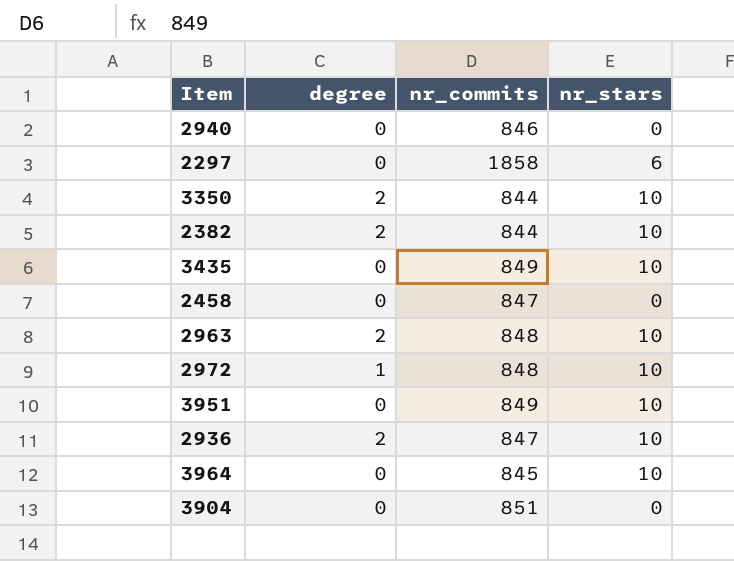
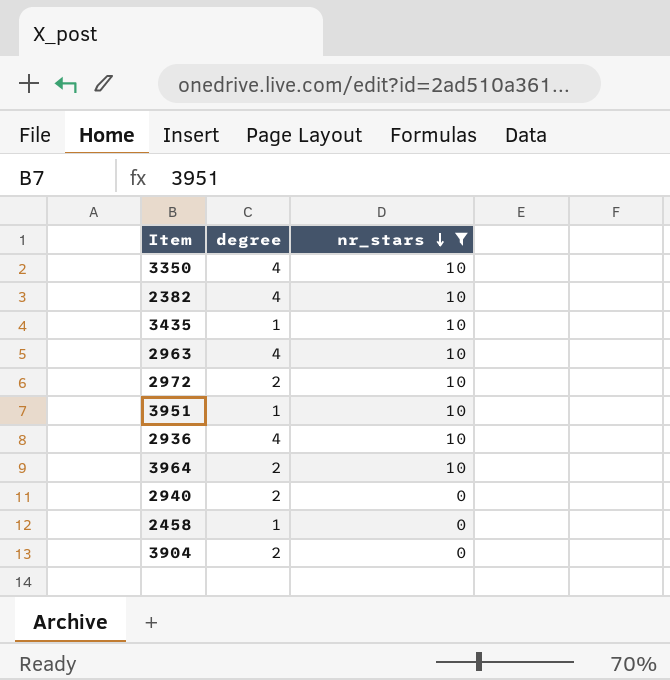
filter: none -> nr_stars != 6
row order: none -> nr_stars descending
column nr_commits | position: 3 -> none
3350 | degree: 2 -> 4
2382 | degree: 2 -> 4
3435 | degree: 0 -> 1
2963 | degree: 2 -> 4
2972 | degree: 1 -> 2
3951 | degree: 0 -> 1
2936 | degree: 2 -> 4
3964 | degree: 0 -> 2
2940 | degree: 0 -> 2
2458 | degree: 0 -> 1
3904 | degree: 0 -> 2

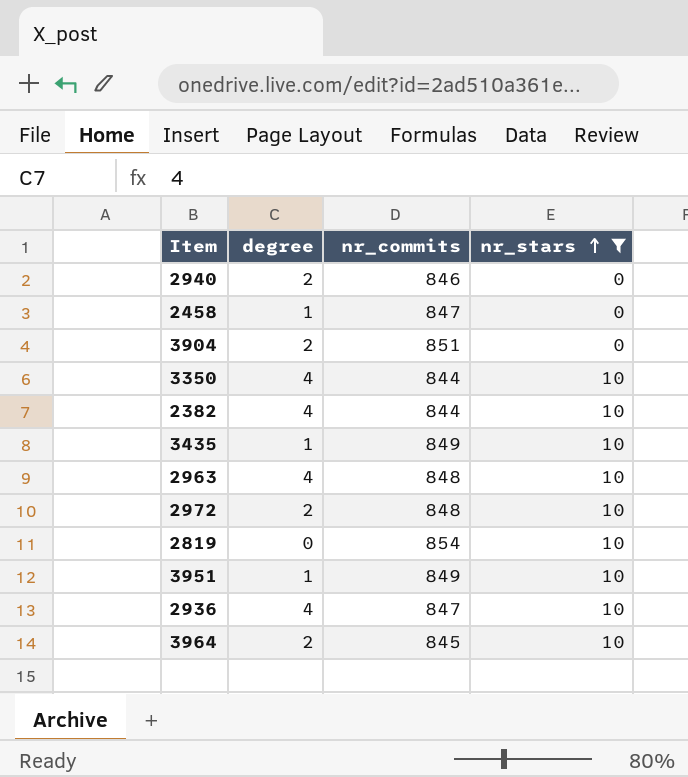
row order: nr_stars descending -> nr_stars ascending
column nr_commits | position: none -> 3
row 2819: none -> 0 | 854 | 10

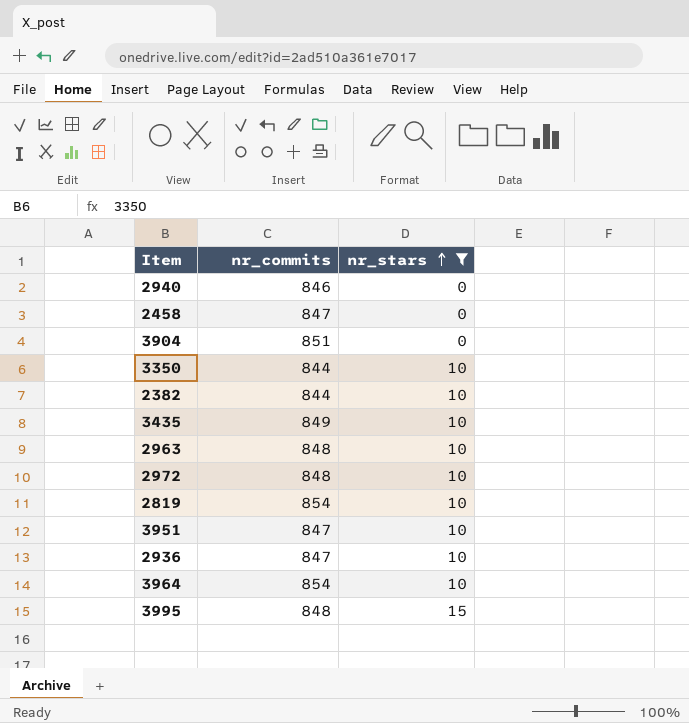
column degree | position: 2 -> none
3951 | nr_commits: 849 -> 847
3964 | nr_commits: 845 -> 854
row 3995: none -> 848 | 15

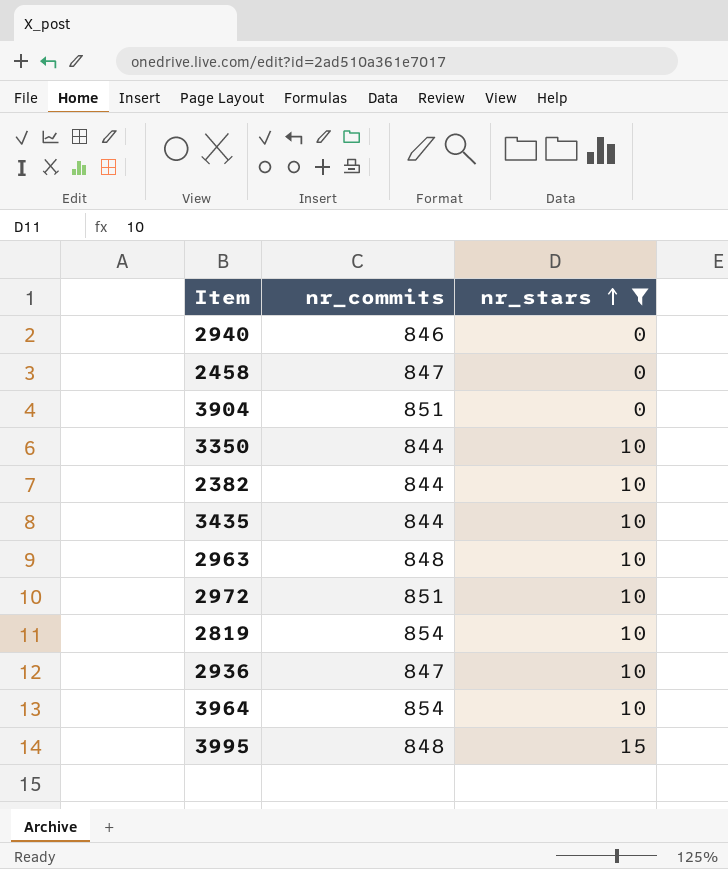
row 3951: 847 | 10 -> none
3435 | nr_commits: 849 -> 844
2972 | nr_commits: 848 -> 851

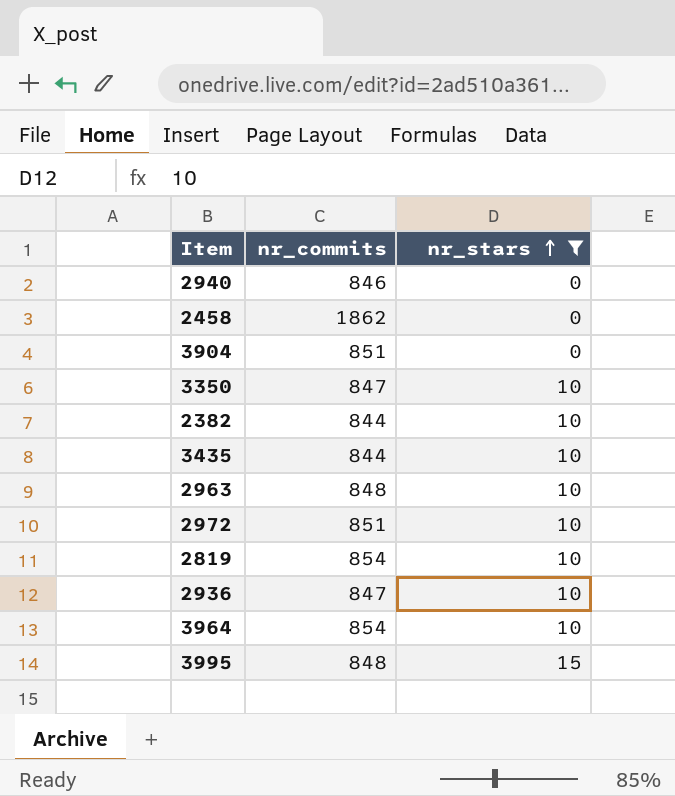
2458 | nr_commits: 847 -> 1862
3350 | nr_commits: 844 -> 847

